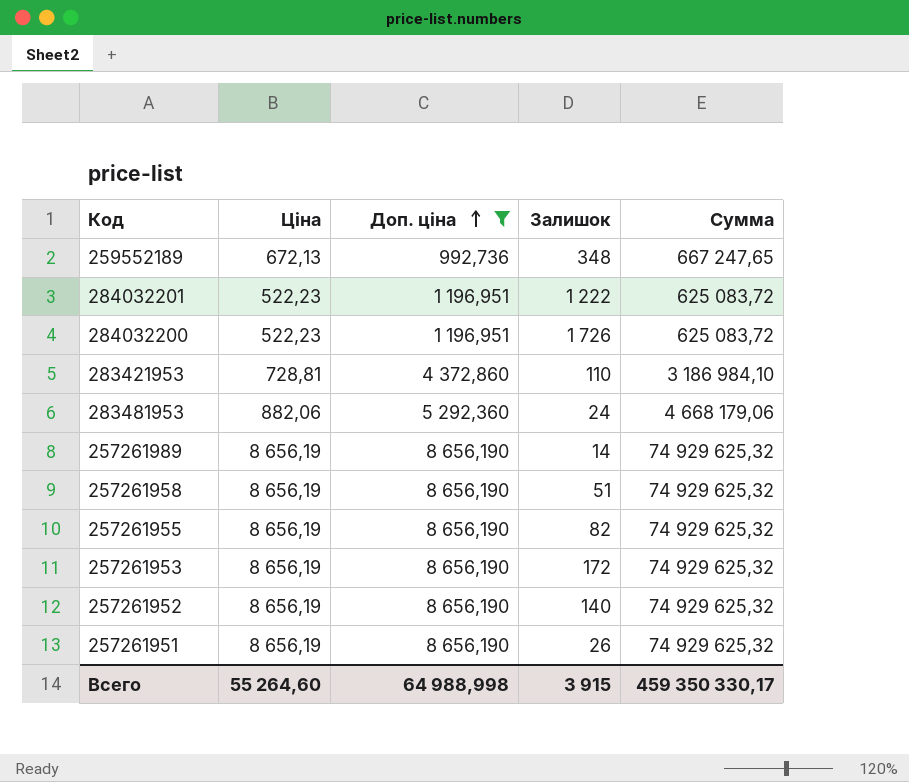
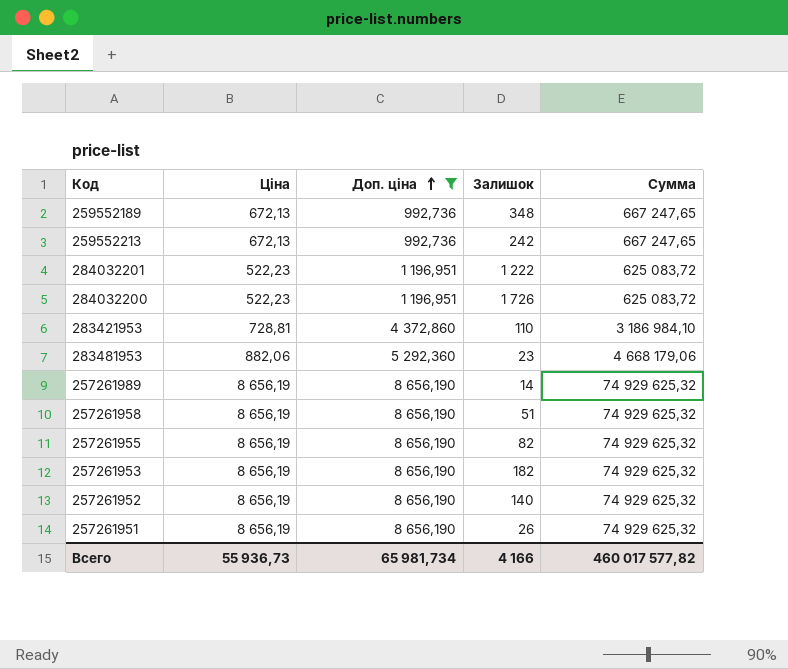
row 259552213: none -> 672,13 | 992,736 | 242 | 667 247,65
283481953 | Залишок: 24 -> 23
257261953 | Залишок: 172 -> 182
Всего | Ціна: 55 264,60 -> 55 936,73
Всего | Доп. ціна: 64 988,998 -> 65 981,734
Всего | Залишок: 3 915 -> 4 166
Всего | Сумма: 459 350 330,17 -> 460 017 577,82

